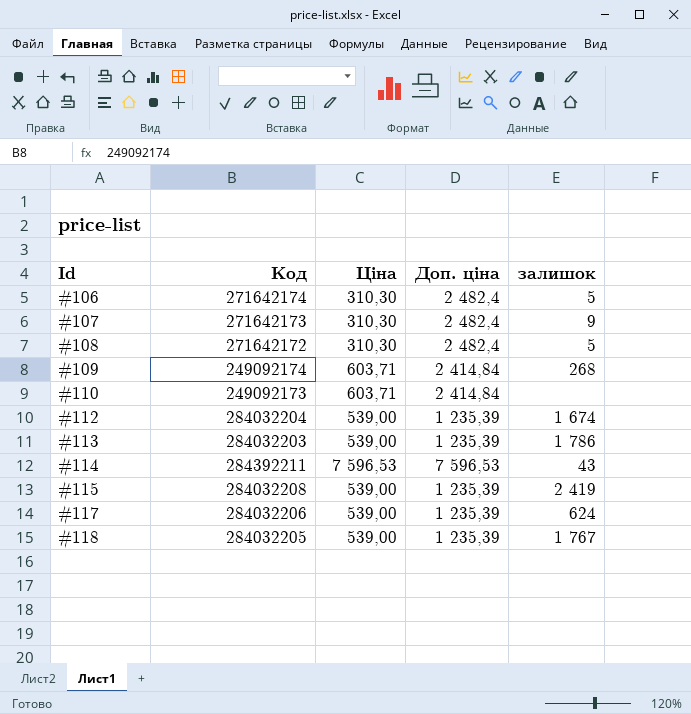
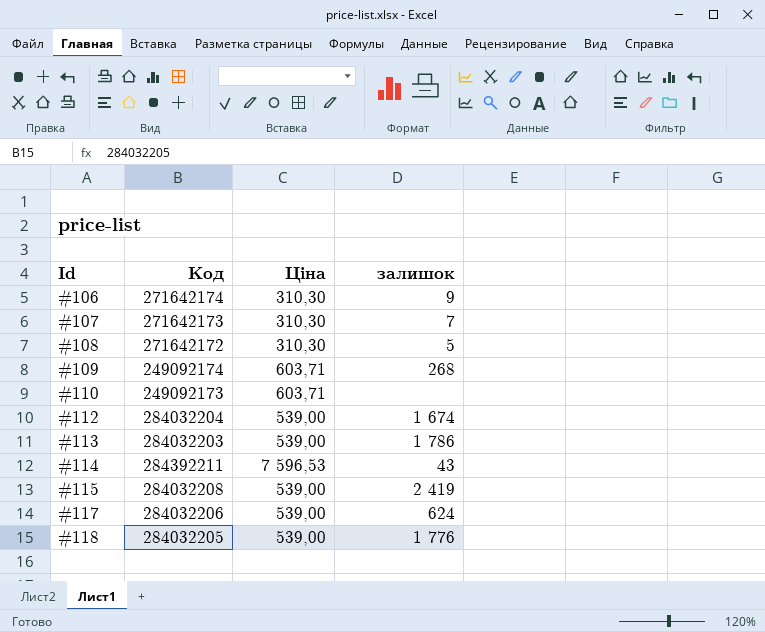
column Доп. ціна | position: 4 -> none
#106 | залишок: 5 -> 9
#107 | залишок: 9 -> 7
#118 | залишок: 1 767 -> 1 776

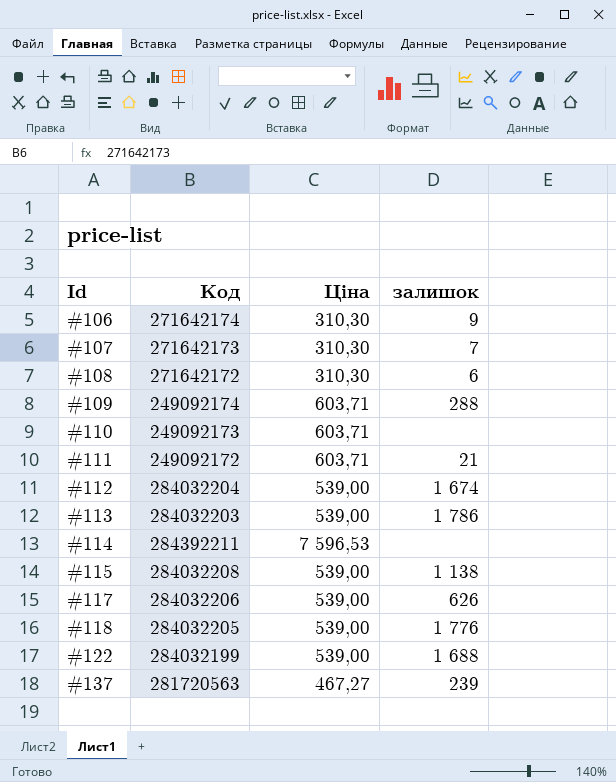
#108 | залишок: 5 -> 6
#109 | залишок: 268 -> 288
row #111: none -> 249092172 | 603,71 | 21
#114 | залишок: 43 -> none
#115 | залишок: 2 419 -> 1 138
#117 | залишок: 624 -> 626
row #122: none -> 284032199 | 539,00 | 1 688
row #137: none -> 281720563 | 467,27 | 239

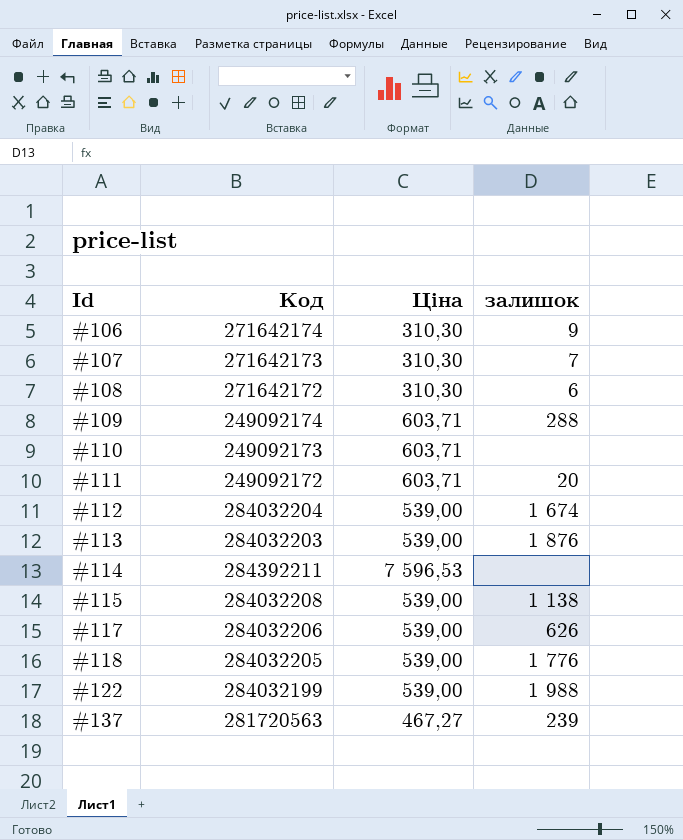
#111 | залишок: 21 -> 20
#113 | залишок: 1 786 -> 1 876
#122 | залишок: 1 688 -> 1 988

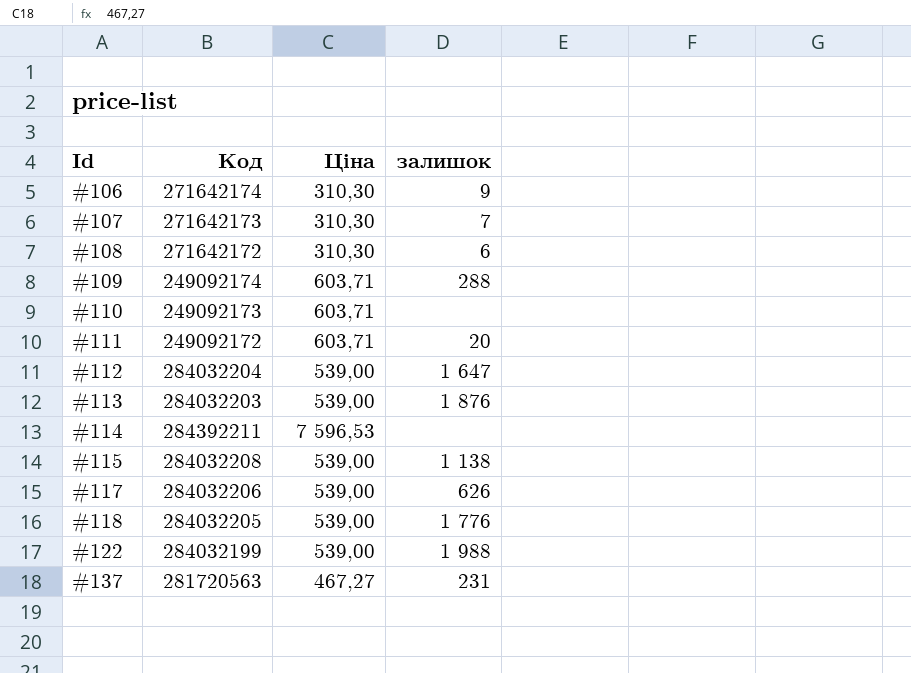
#112 | залишок: 1 674 -> 1 647
#137 | залишок: 239 -> 231

